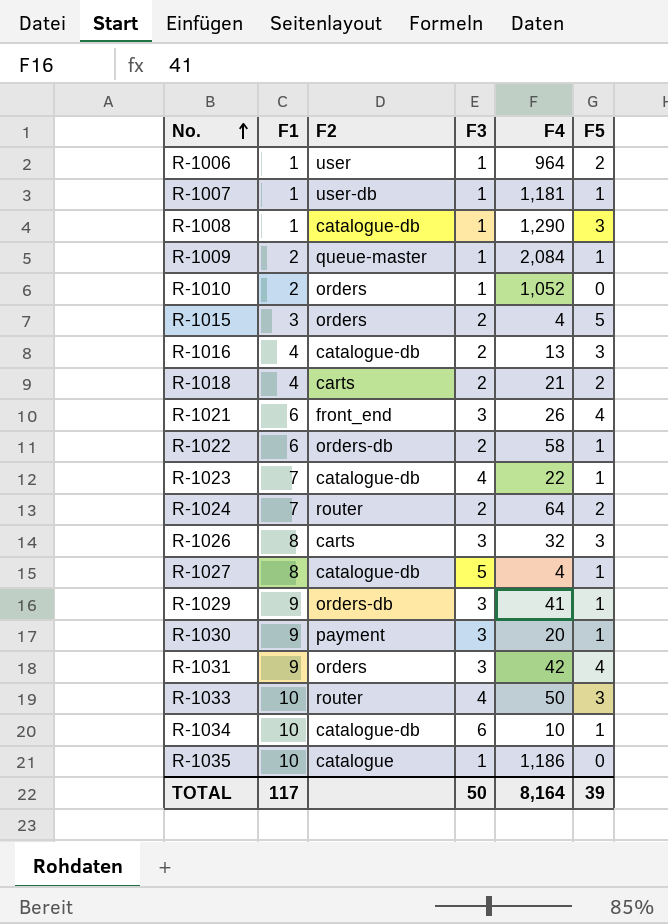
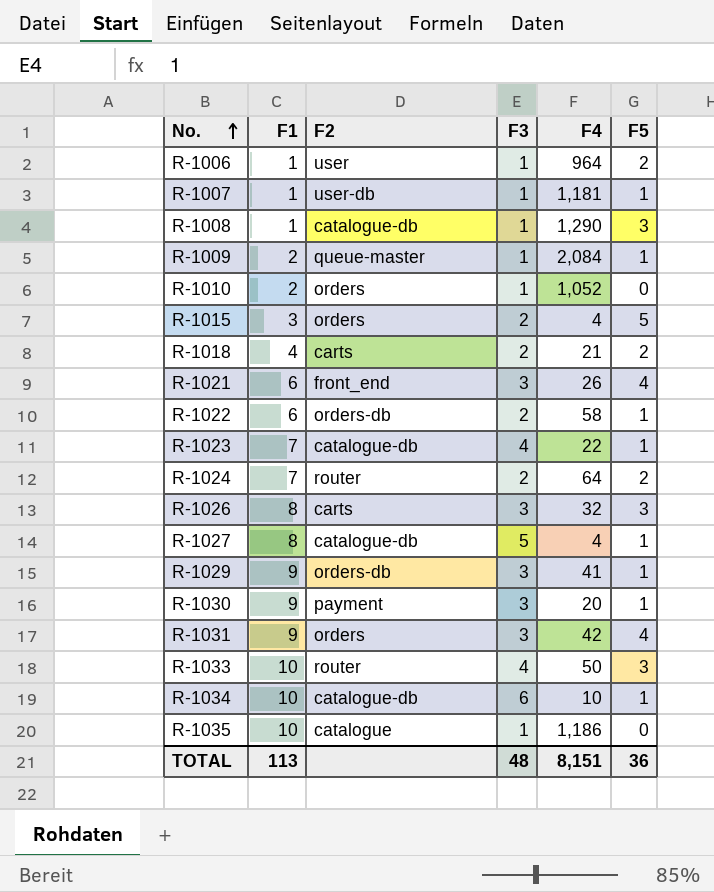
row R-1016: 4 | catalogue-db | 2 | 13 | 3 -> none
TOTAL | F1: 117 -> 113
TOTAL | F3: 50 -> 48
TOTAL | F4: 8,164 -> 8,151
TOTAL | F5: 39 -> 36

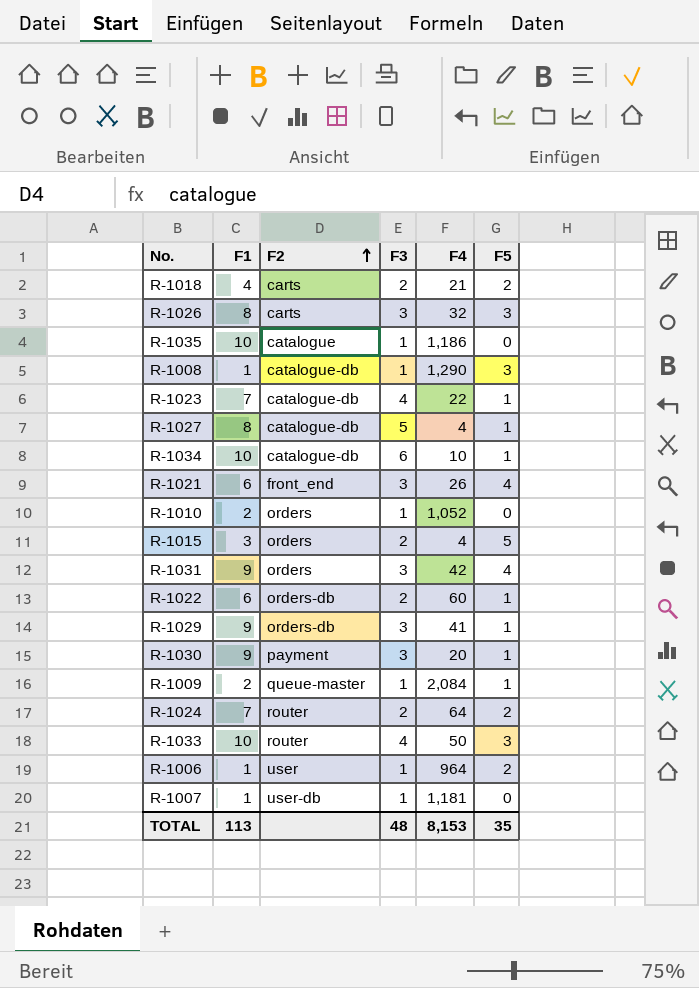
row order: No. ascending -> F2 ascending
R-1022 | F4: 58 -> 60
R-1007 | F5: 1 -> 0
TOTAL | F4: 8,151 -> 8,153
TOTAL | F5: 36 -> 35

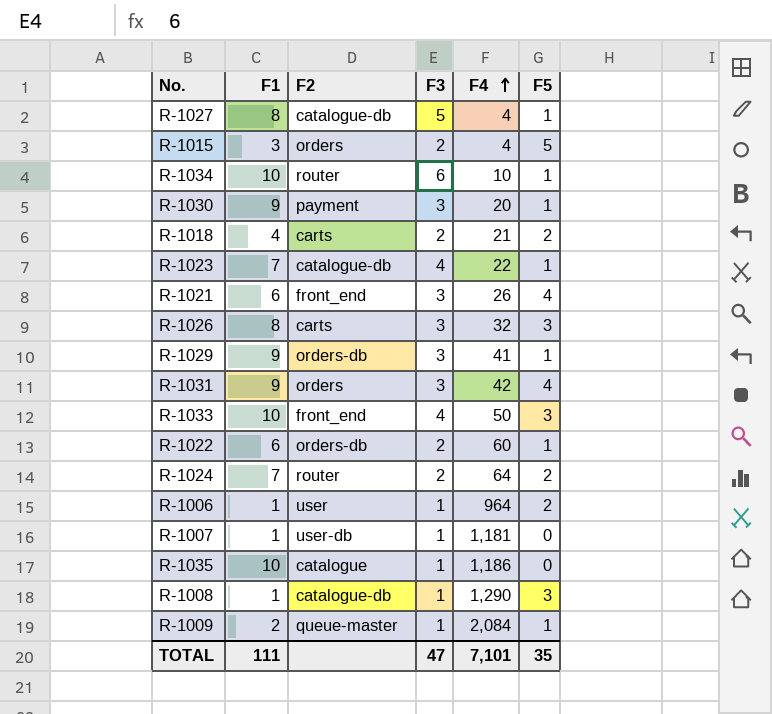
row order: F2 ascending -> F4 ascending
row R-1010: 2 | orders | 1 | 1,052 | 0 -> none
R-1034 | F2: catalogue-db -> router
R-1033 | F2: router -> front_end
TOTAL | F1: 113 -> 111
TOTAL | F3: 48 -> 47
TOTAL | F4: 8,153 -> 7,101

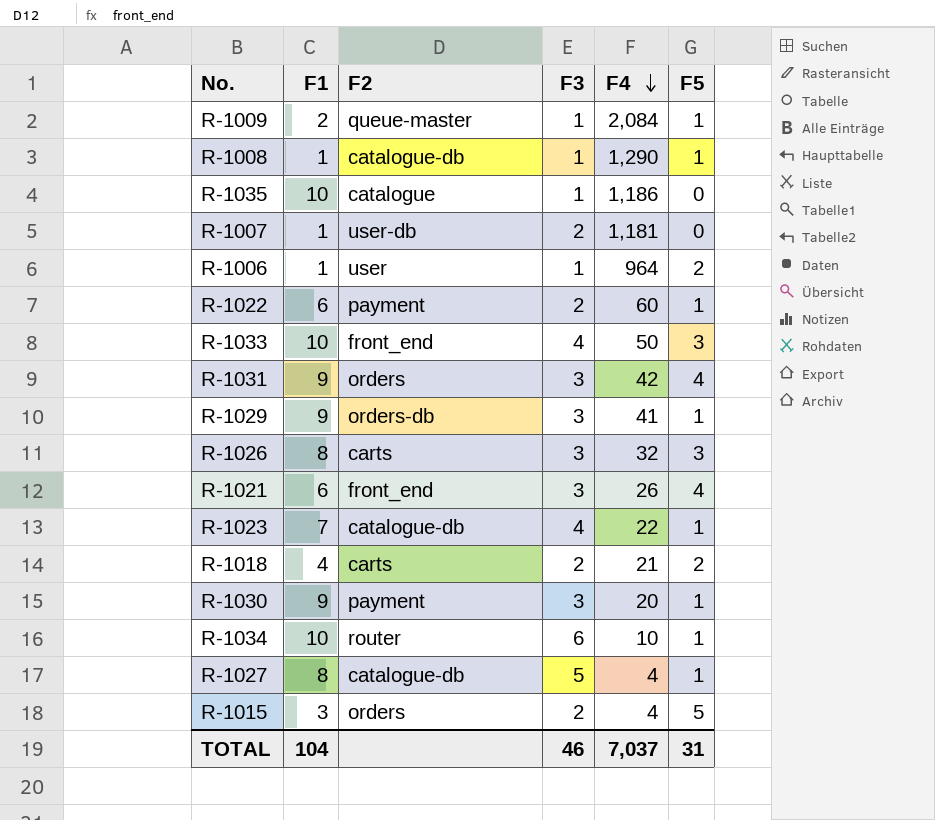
row order: F4 ascending -> F4 descending
row R-1024: 7 | router | 2 | 64 | 2 -> none
R-1008 | F5: 3 -> 1
R-1007 | F3: 1 -> 2
R-1022 | F2: orders-db -> payment
TOTAL | F1: 111 -> 104
TOTAL | F3: 47 -> 46
TOTAL | F4: 7,101 -> 7,037
TOTAL | F5: 35 -> 31

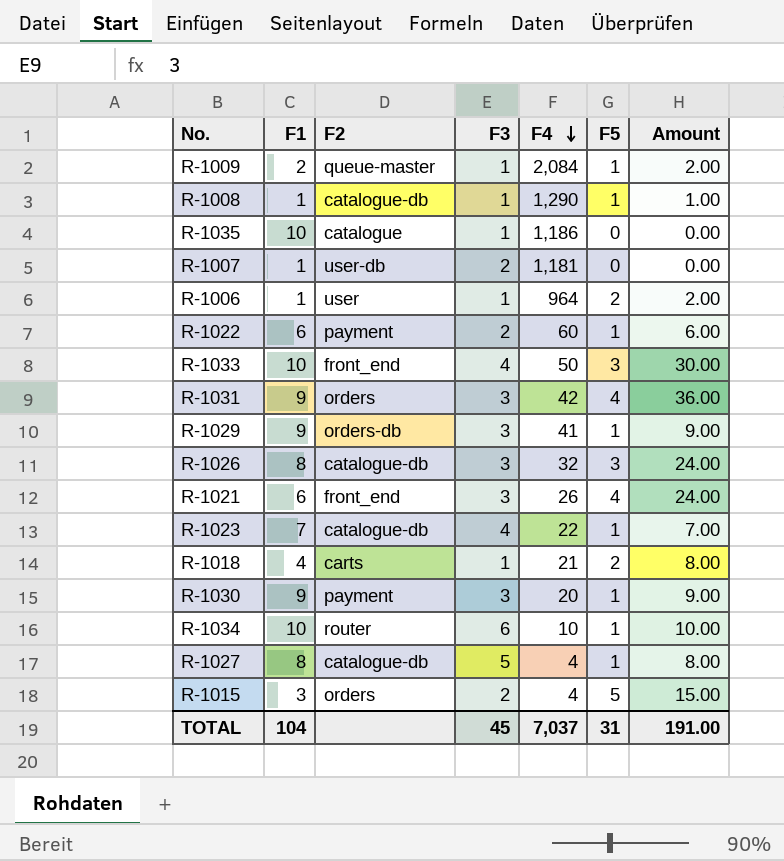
column Amount | formula: none -> [F1] * [F5]
R-1026 | F2: carts -> catalogue-db
R-1018 | F3: 2 -> 1
TOTAL | F3: 46 -> 45

